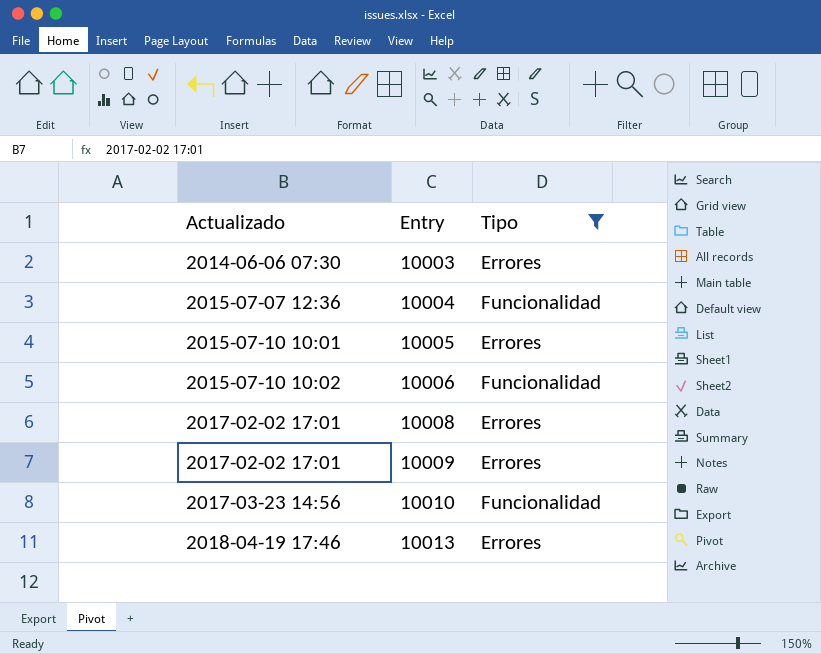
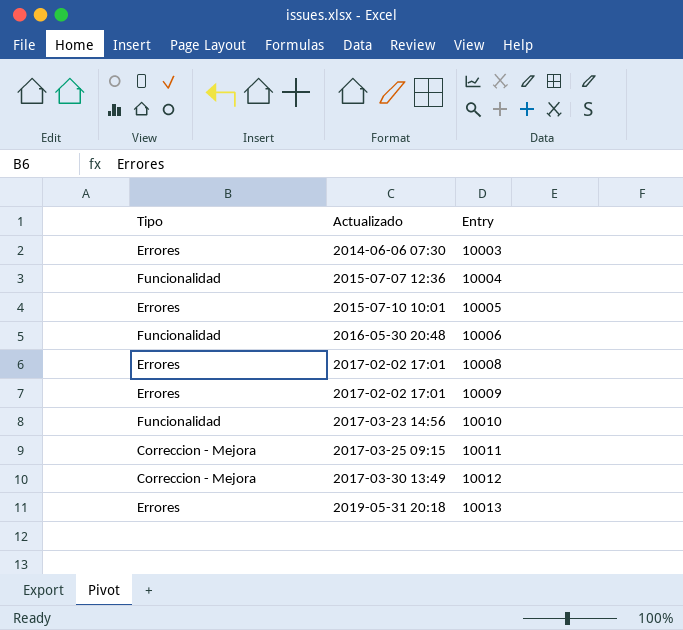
filter: Tipo != Correccion - Mejora -> none
column Tipo | position: 3 -> 1
10006 | Actualizado: 2015-07-10 10:02 -> 2016-05-30 20:48
10013 | Actualizado: 2018-04-19 17:46 -> 2019-05-31 20:18

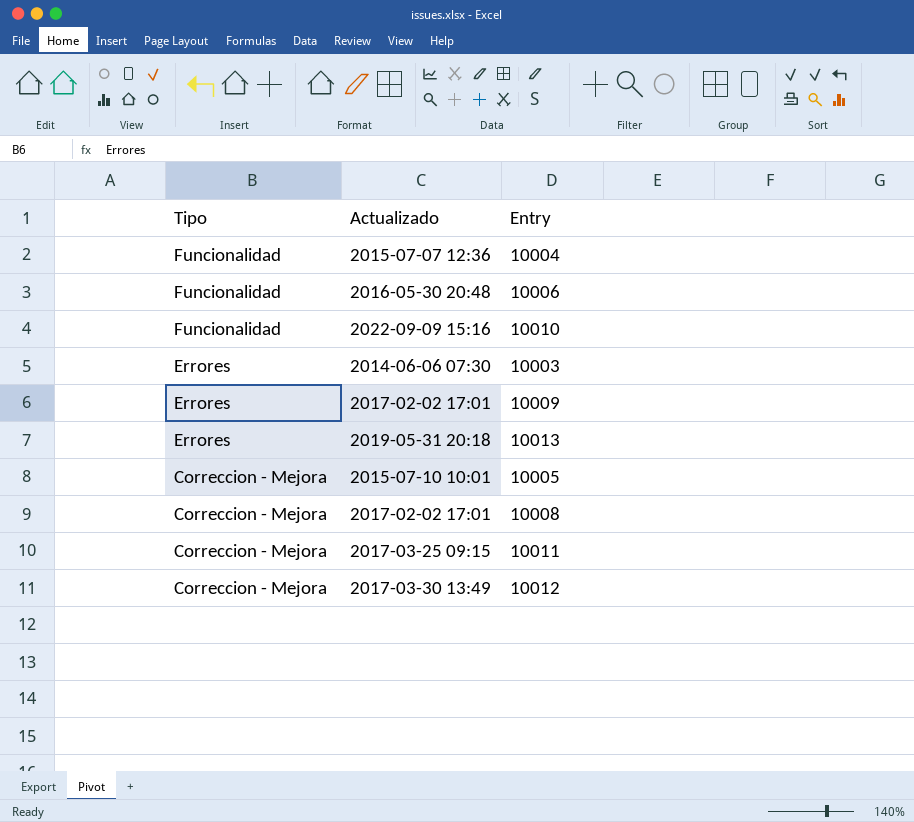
row order: Actualizado ascending -> Tipo descending
10010 | Actualizado: 2017-03-23 14:56 -> 2022-09-09 15:16
10005 | Tipo: Errores -> Correccion - Mejora
10008 | Tipo: Errores -> Correccion - Mejora

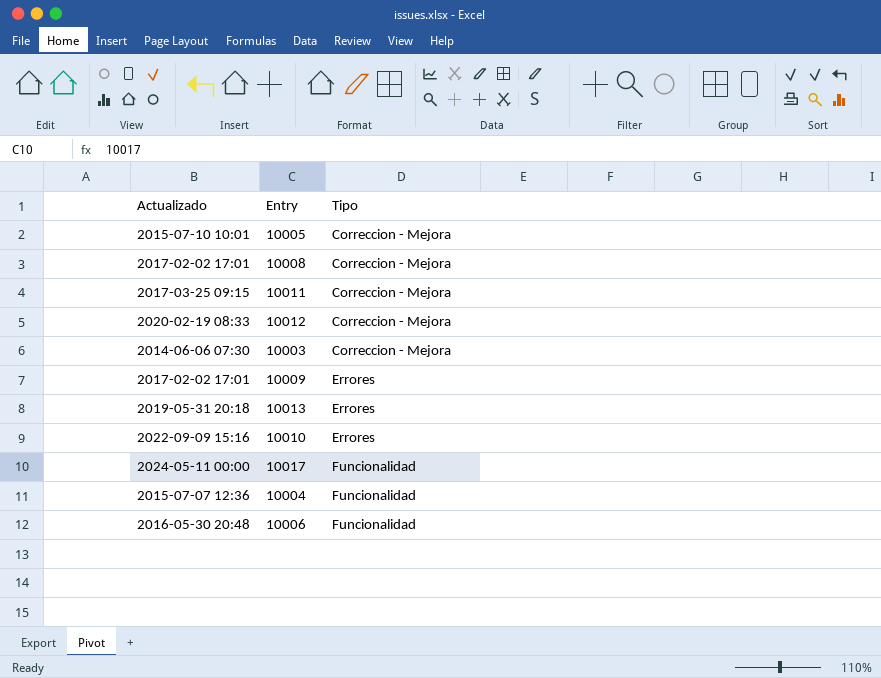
row order: Tipo descending -> Tipo ascending
column Tipo | position: 1 -> 3
10012 | Actualizado: 2017-03-30 13:49 -> 2020-02-19 08:33
10003 | Tipo: Errores -> Correccion - Mejora
10010 | Tipo: Funcionalidad -> Errores
row 10017: none -> 2024-05-11 00:00 | Funcionalidad

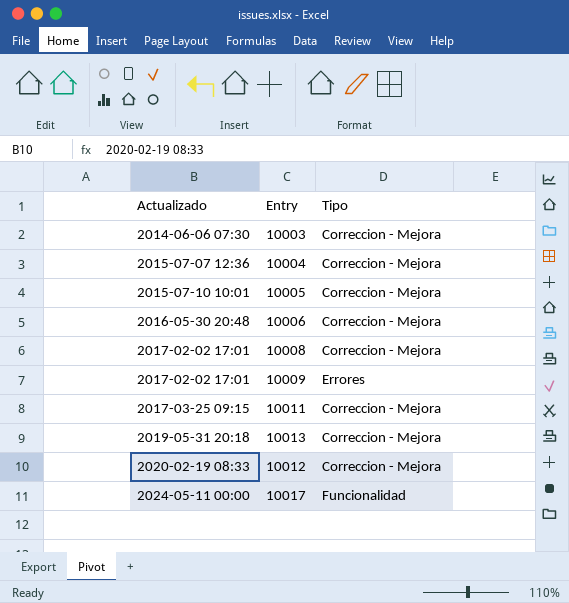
row order: Tipo ascending -> Actualizado ascending
row 10010: 2022-09-09 15:16 | Errores -> none
10004 | Tipo: Funcionalidad -> Correccion - Mejora
10006 | Tipo: Funcionalidad -> Correccion - Mejora
10013 | Tipo: Errores -> Correccion - Mejora

